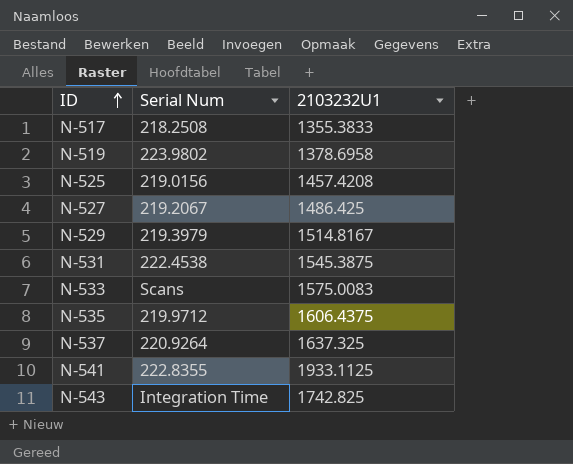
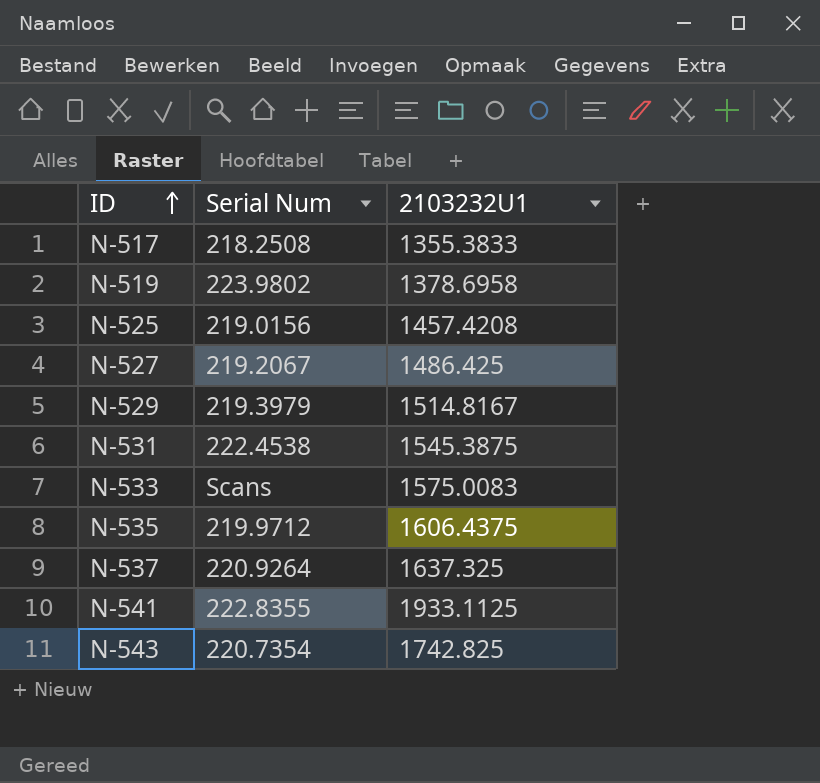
N-543 | Serial Num: Integration Time -> 220.7354

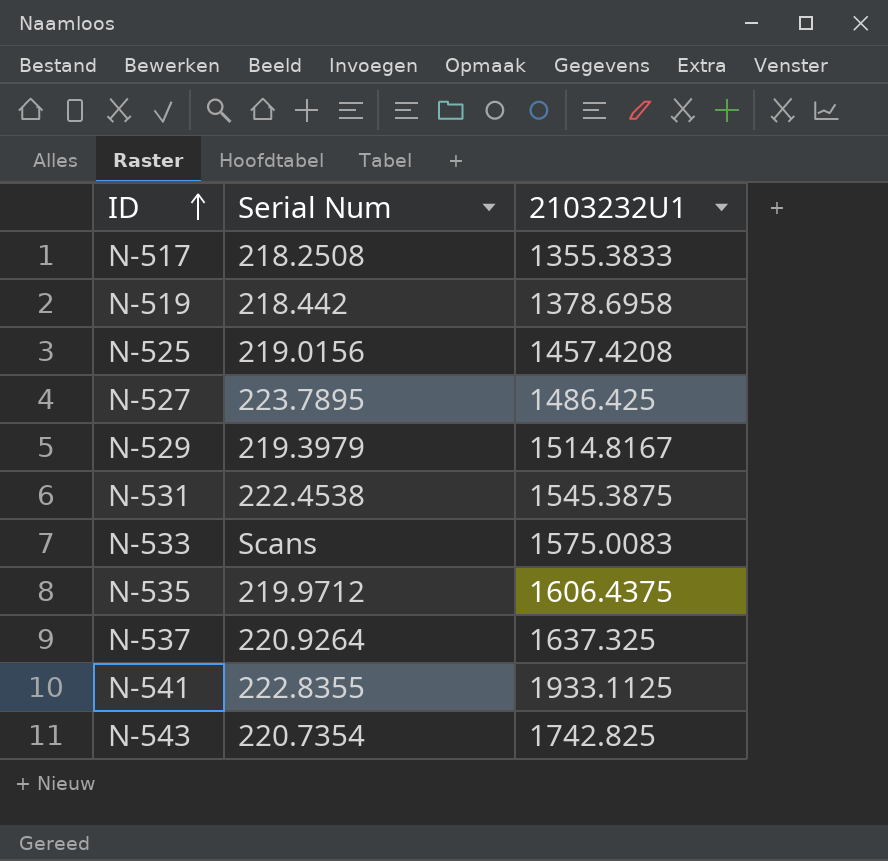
N-519 | Serial Num: 223.9802 -> 218.442
N-527 | Serial Num: 219.2067 -> 223.7895

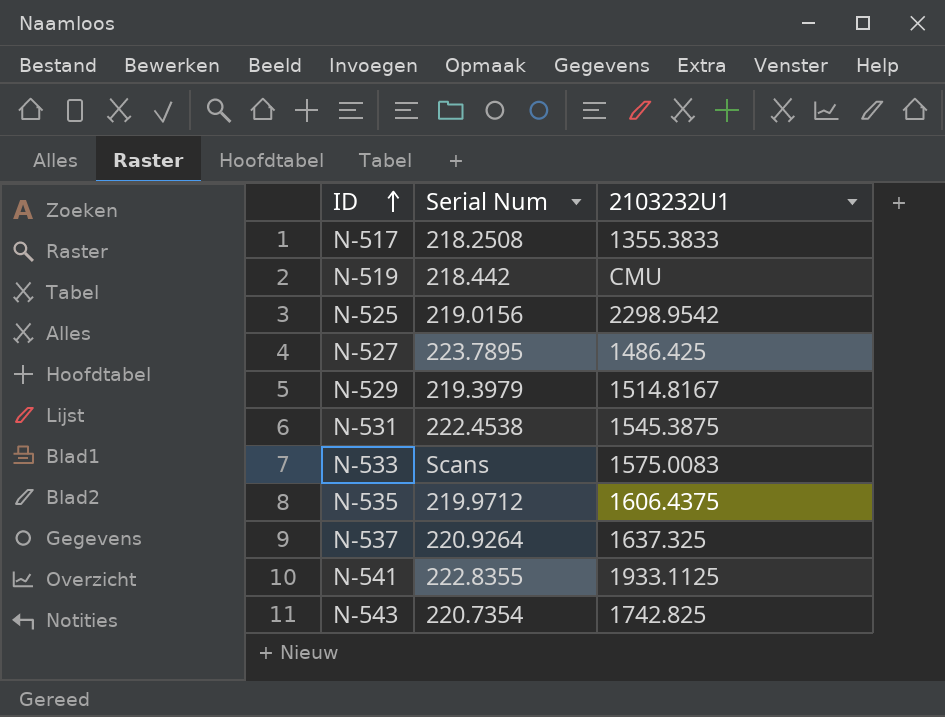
N-519 | 2103232U1: 1378.6958 -> CMU
N-525 | 2103232U1: 1457.4208 -> 2298.9542

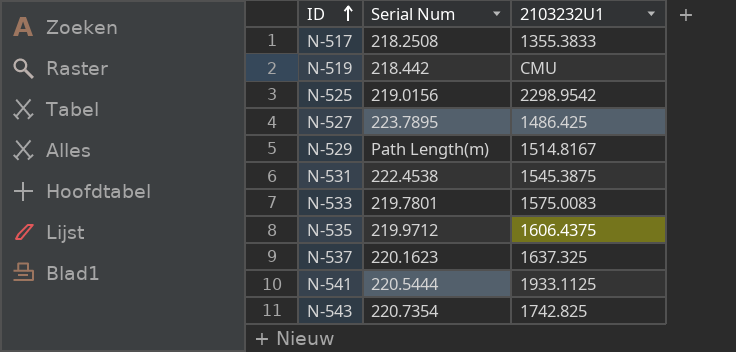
N-529 | Serial Num: 219.3979 -> Path Length(m)
N-533 | Serial Num: Scans -> 219.7801
N-537 | Serial Num: 220.9264 -> 220.1623
N-541 | Serial Num: 222.8355 -> 220.5444

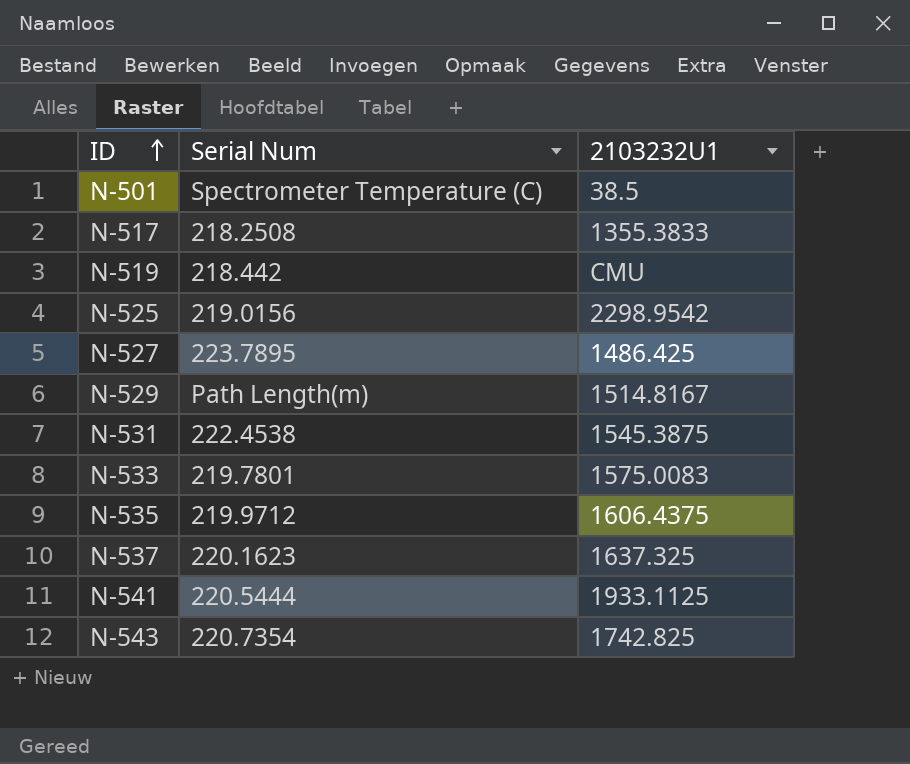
row N-501: none -> Spectrometer Temperature (C) | 38.5

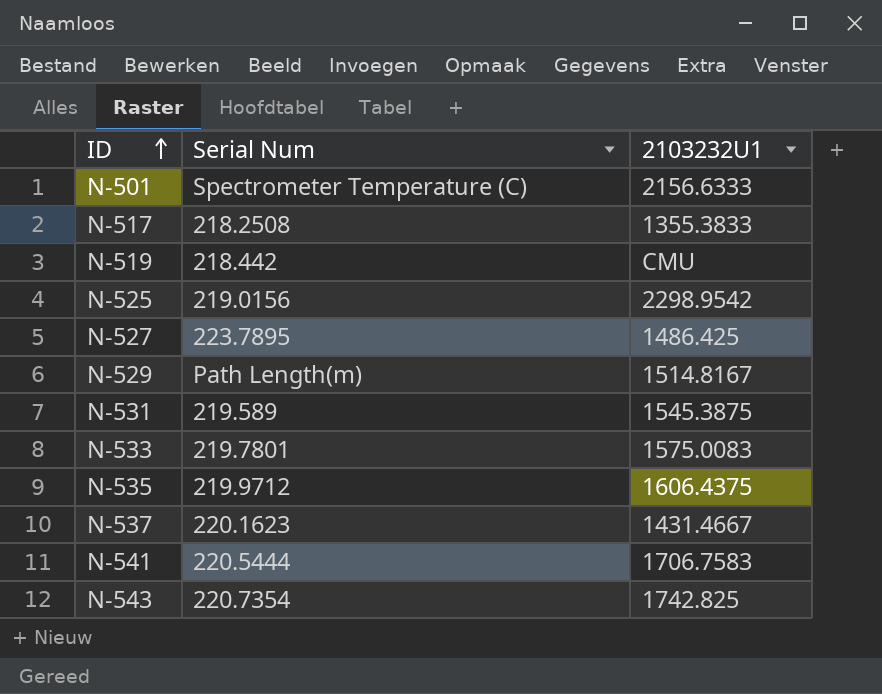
N-501 | 2103232U1: 38.5 -> 2156.6333
N-531 | Serial Num: 222.4538 -> 219.589
N-537 | 2103232U1: 1637.325 -> 1431.4667
N-541 | 2103232U1: 1933.1125 -> 1706.7583

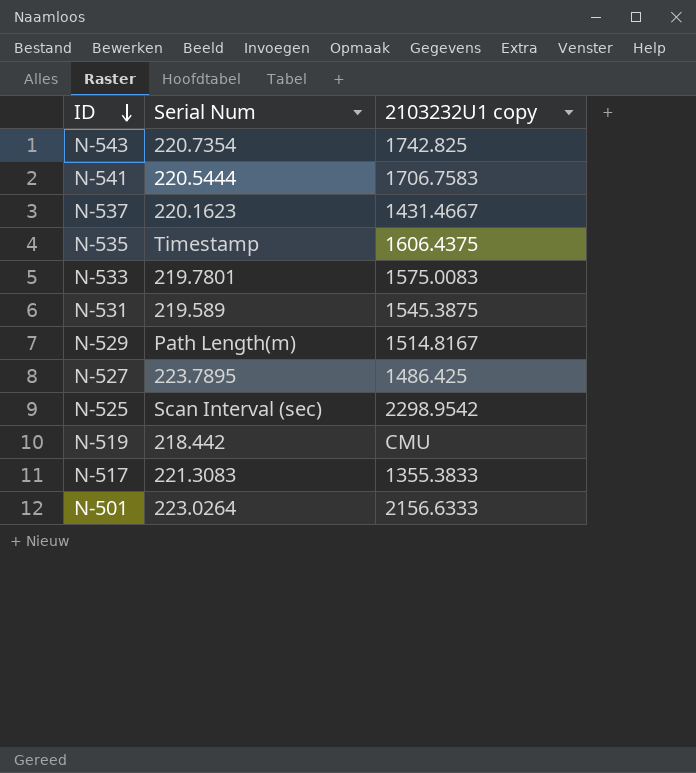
row order: ID ascending -> ID descending
column name: 2103232U1 -> 2103232U1 copy
N-535 | Serial Num: 219.9712 -> Timestamp
N-525 | Serial Num: 219.0156 -> Scan Interval (sec)
N-517 | Serial Num: 218.2508 -> 221.3083
N-501 | Serial Num: Spectrometer Temperature (C) -> 223.0264

